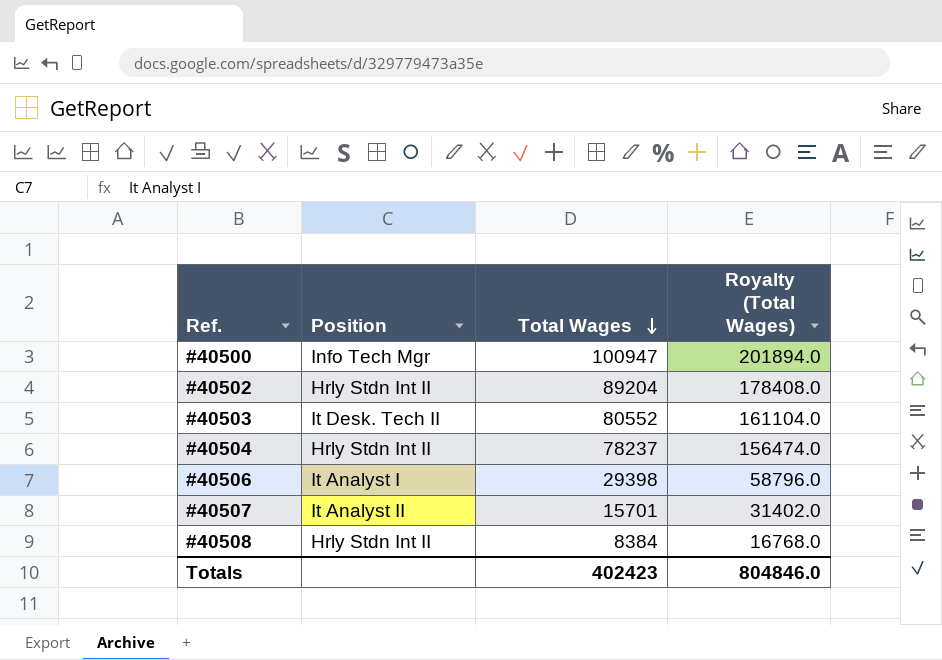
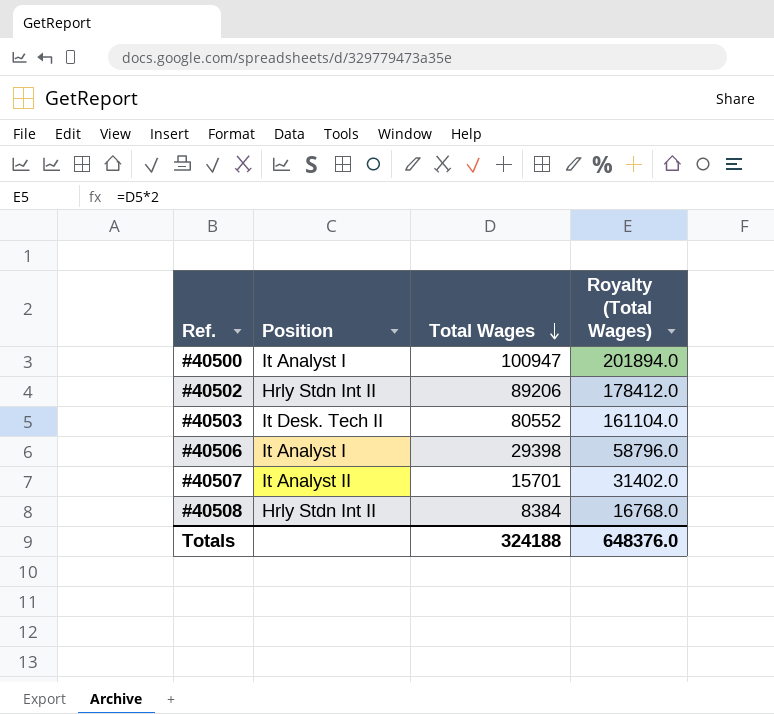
row #40504: Hrly Stdn Int II | 78237 | 156474.0 -> none
#40500 | Position: Info Tech Mgr -> It Analyst I
#40502 | Total Wages: 89204 -> 89206
#40502 | Royalty (Total Wages): 178408.0 -> 178412.0
Totals | Total Wages: 402423 -> 324188
Totals | Royalty (Total Wages): 804846.0 -> 648376.0

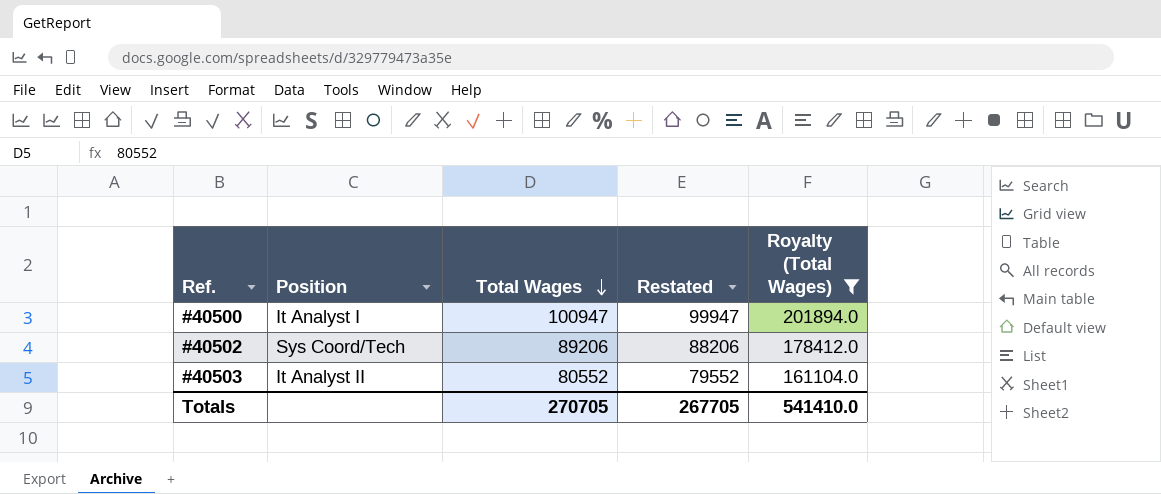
filter: none -> Royalty (Total Wages) >= 161104.0
column Restated | formula: none -> [Total Wages] - 1000
#40502 | Position: Hrly Stdn Int II -> Sys Coord/Tech
#40503 | Position: It Desk. Tech II -> It Analyst II
Totals | Total Wages: 324188 -> 270705
Totals | Royalty (Total Wages): 648376.0 -> 541410.0

